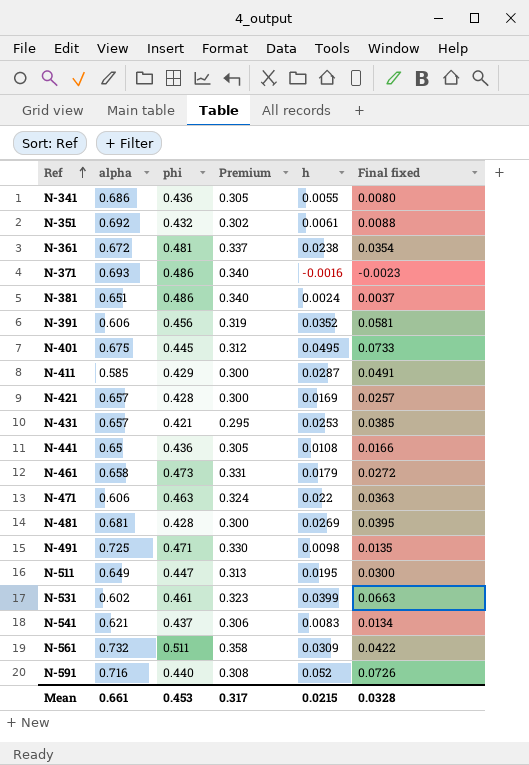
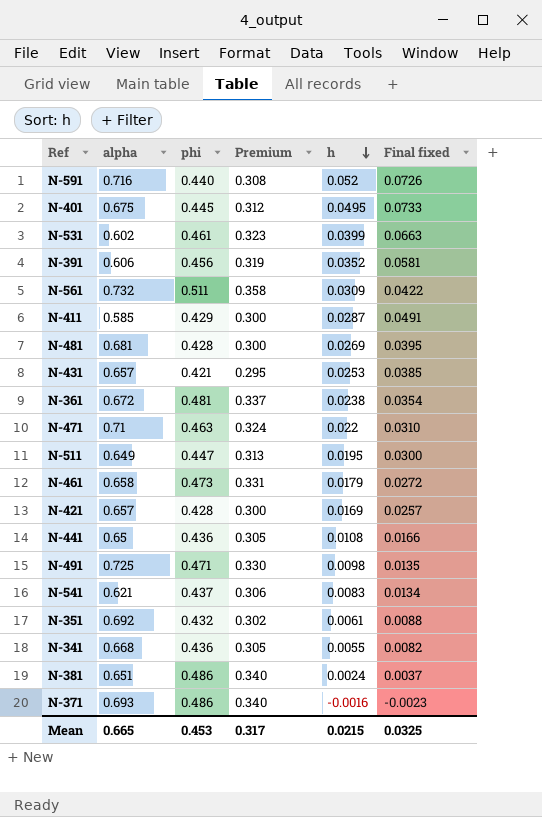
row order: Ref ascending -> h descending
N-471 | alpha: 0.606 -> 0.71
N-471 | Final fixed: 0.0363 -> 0.0310
N-341 | alpha: 0.686 -> 0.668
N-341 | Final fixed: 0.0080 -> 0.0082
Mean | alpha: 0.661 -> 0.665
Mean | Final fixed: 0.0328 -> 0.0325

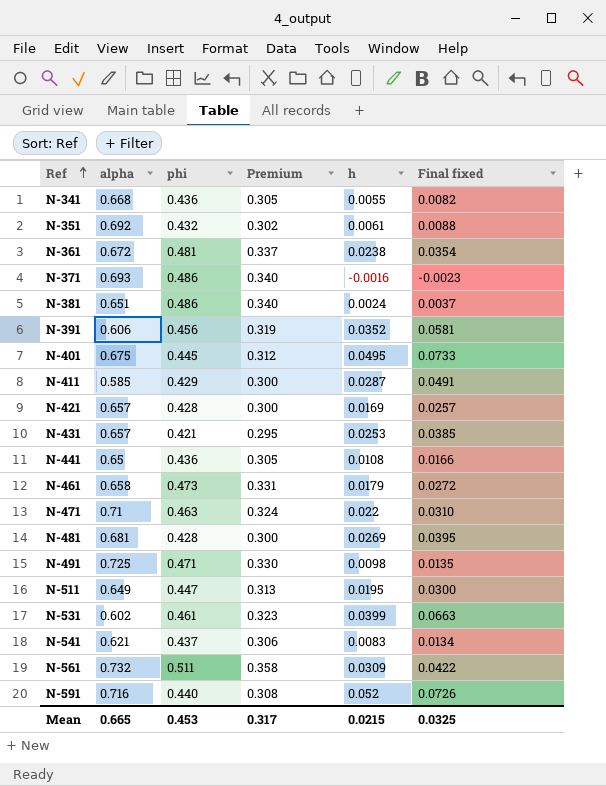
row order: h descending -> Ref ascending

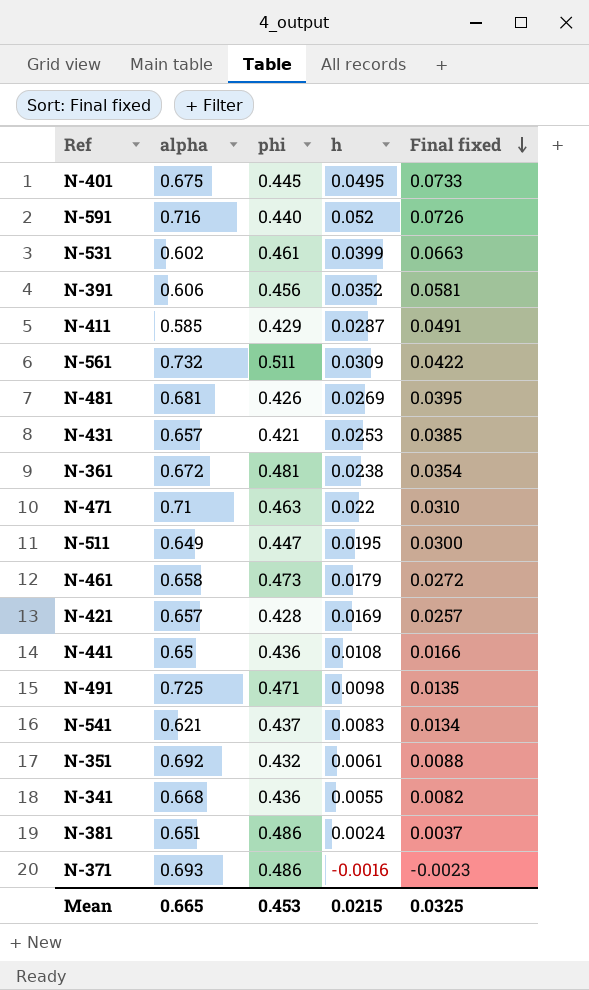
row order: Ref ascending -> Final fixed descending
column Premium | formula: [phi] * 0.7 -> none
N-481 | phi: 0.428 -> 0.426

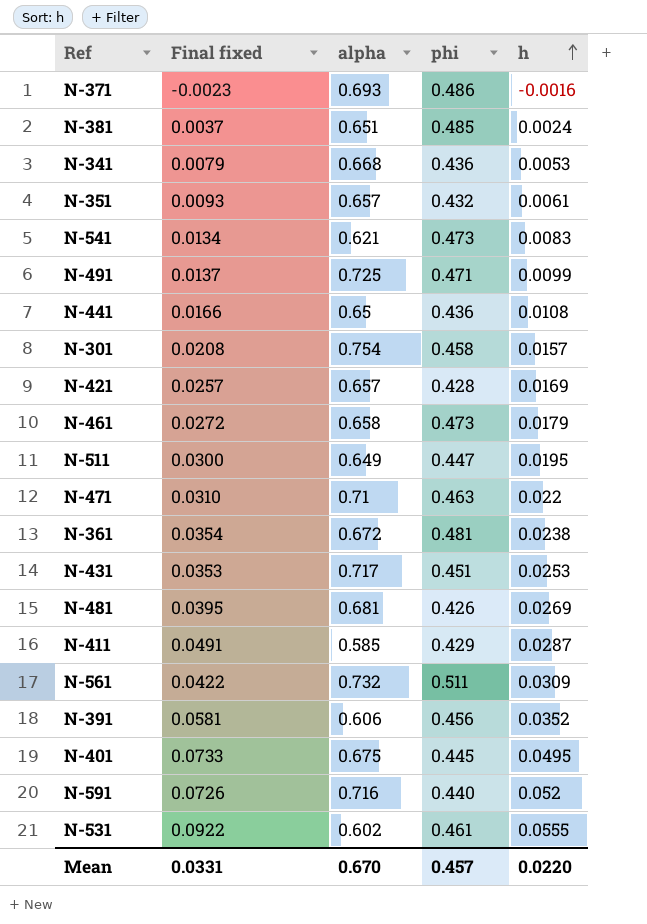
row order: Final fixed descending -> h ascending
column Final fixed | position: 5 -> 2
N-381 | phi: 0.486 -> 0.485
N-341 | Final fixed: 0.0082 -> 0.0079
N-341 | h: 0.0055 -> 0.0053
N-351 | Final fixed: 0.0088 -> 0.0093
N-351 | alpha: 0.692 -> 0.657
N-541 | phi: 0.437 -> 0.473
N-491 | Final fixed: 0.0135 -> 0.0137
N-491 | h: 0.0098 -> 0.0099
row N-301: none -> 0.0208 | 0.754 | 0.458 | 0.0157
N-431 | Final fixed: 0.0385 -> 0.0353
N-431 | alpha: 0.657 -> 0.717
N-431 | phi: 0.421 -> 0.451
N-531 | Final fixed: 0.0663 -> 0.0922
N-531 | h: 0.0399 -> 0.0555
Mean | Final fixed: 0.0325 -> 0.0331
Mean | alpha: 0.665 -> 0.670
Mean | phi: 0.453 -> 0.457
Mean | h: 0.0215 -> 0.0220

